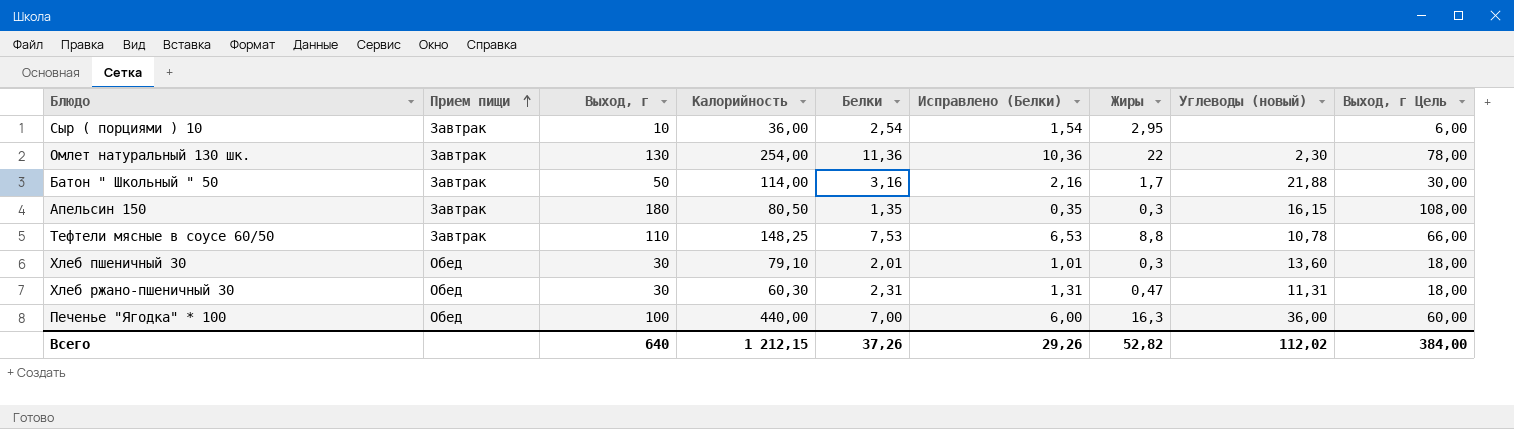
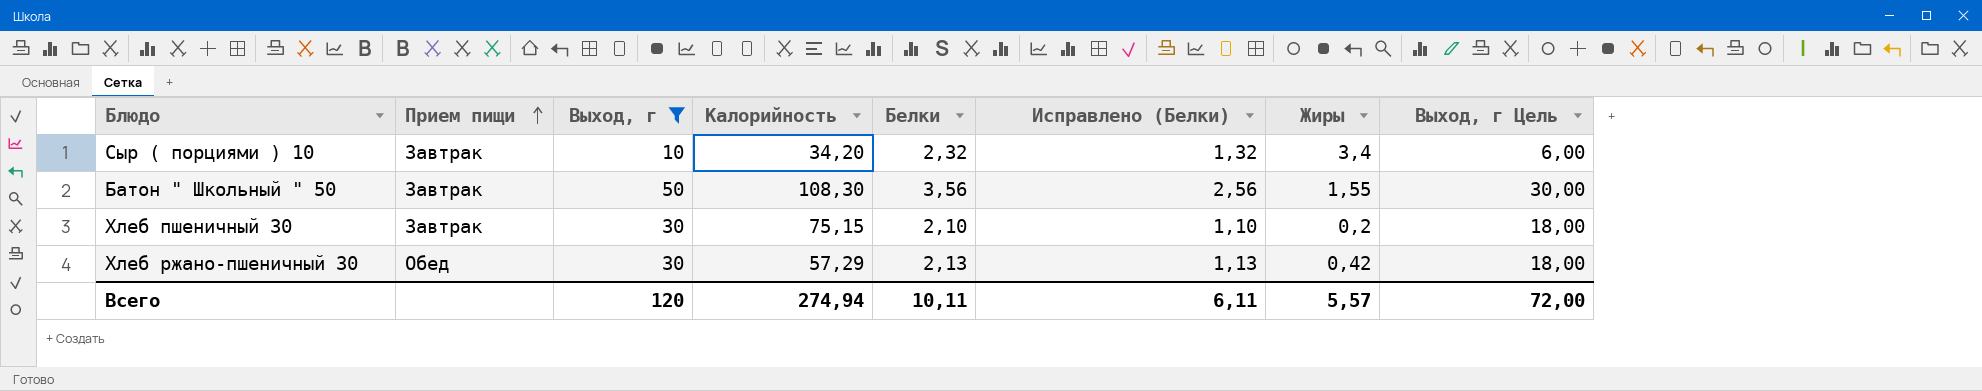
filter: none -> Выход, г <= 50
column Углеводы (новый) | position: 8 -> none
Сыр ( порциями ) 10 | Калорийность: 36,00 -> 34,20
Сыр ( порциями ) 10 | Белки: 2,54 -> 2,32
Сыр ( порциями ) 10 | Исправлено (Белки): 1,54 -> 1,32
Сыр ( порциями ) 10 | Жиры: 2,95 -> 3,4
Батон " Школьный " 50 | Калорийность: 114,00 -> 108,30
Батон " Школьный " 50 | Белки: 3,16 -> 3,56
Батон " Школьный " 50 | Исправлено (Белки): 2,16 -> 2,56
Батон " Школьный " 50 | Жиры: 1,7 -> 1,55
Хлеб пшеничный 30 | Прием пищи: Обед -> Завтрак
Хлеб пшеничный 30 | Калорийность: 79,10 -> 75,15
Хлеб пшеничный 30 | Белки: 2,01 -> 2,10
Хлеб пшеничный 30 | Исправлено (Белки): 1,01 -> 1,10
Хлеб пшеничный 30 | Жиры: 0,3 -> 0,2
Хлеб ржано-пшеничный 30 | Калорийность: 60,30 -> 57,29
Хлеб ржано-пшеничный 30 | Белки: 2,31 -> 2,13
Хлеб ржано-пшеничный 30 | Исправлено (Белки): 1,31 -> 1,13
Хлеб ржано-пшеничный 30 | Жиры: 0,47 -> 0,42
Всего | Выход, г: 640 -> 120
Всего | Калорийность: 1 212,15 -> 274,94
Всего | Белки: 37,26 -> 10,11
Всего | Исправлено (Белки): 29,26 -> 6,11
Всего | Жиры: 52,82 -> 5,57
Всего | Выход, г Цель: 384,00 -> 72,00

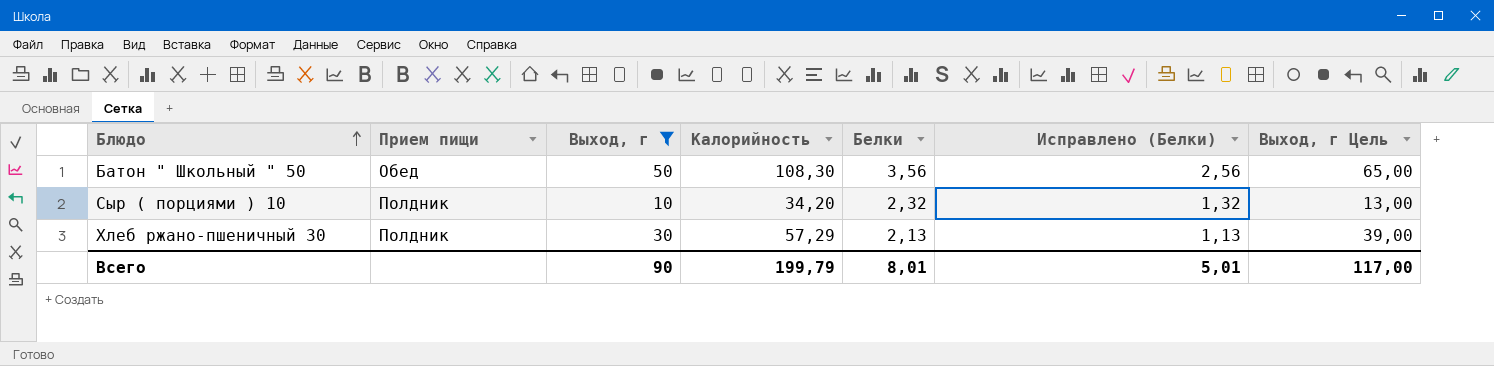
row order: Прием пищи ascending -> Блюдо ascending
column Жиры | position: 7 -> none
column Выход, г Цель | formula: [Выход, г] * 0,6 -> [Выход, г] * 1,3
row Хлеб пшеничный 30: Завтрак | 30 | 75,15 | 2,10 | 1,10 | 0,2 | 18,00 -> none
Батон " Школьный " 50 | Прием пищи: Завтрак -> Обед
Сыр ( порциями ) 10 | Прием пищи: Завтрак -> Полдник
Хлеб ржано-пшеничный 30 | Прием пищи: Обед -> Полдник
Всего | Выход, г: 120 -> 90
Всего | Калорийность: 274,94 -> 199,79
Всего | Белки: 10,11 -> 8,01
Всего | Исправлено (Белки): 6,11 -> 5,01
Всего | Выход, г Цель: 72,00 -> 117,00

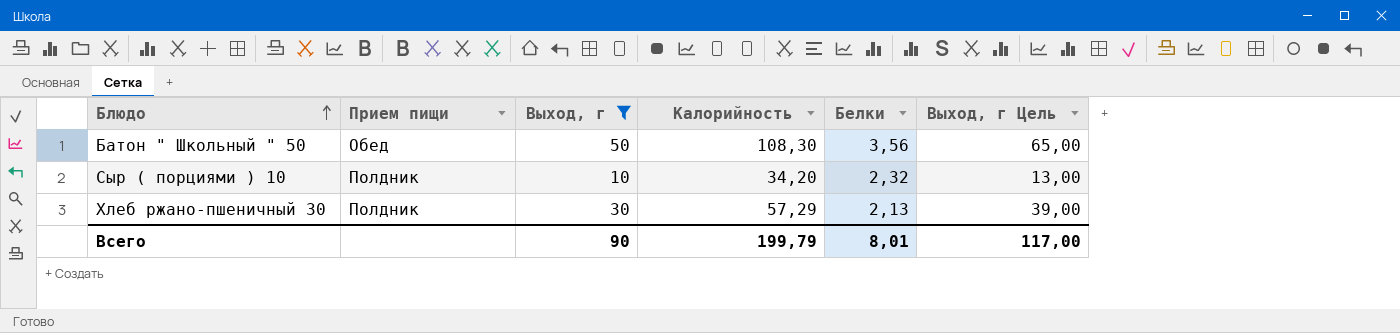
column Исправлено (Белки) | formula: [Белки] - 1 -> none

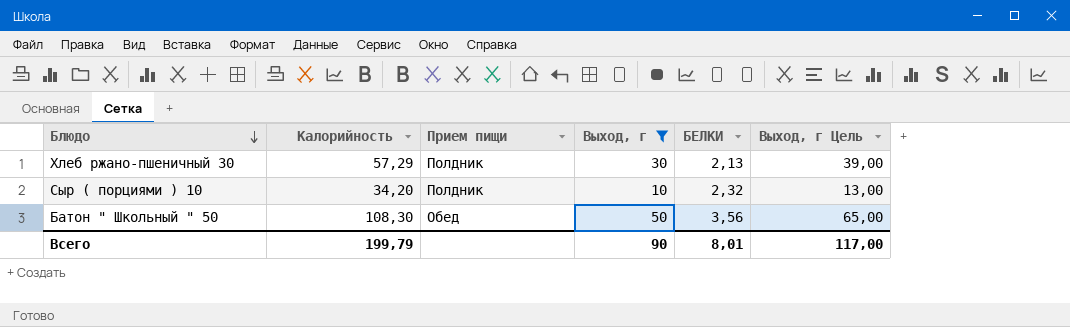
row order: Блюдо ascending -> Блюдо descending
column Калорийность | position: 4 -> 2
column name: Белки -> БЕЛКИ

